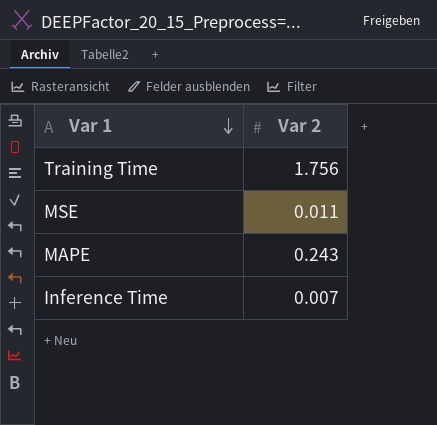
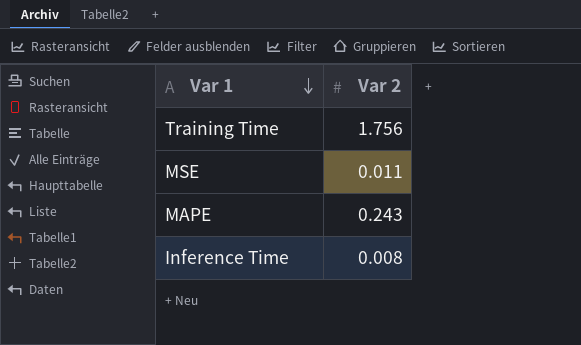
Inference Time | Var 2: 0.007 -> 0.008

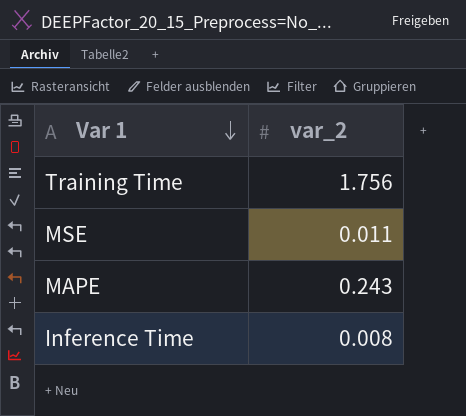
column name: Var 2 -> var_2

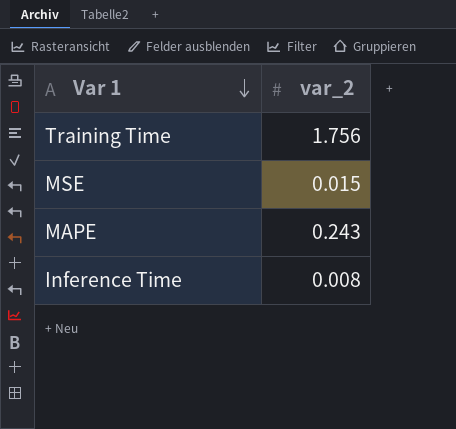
MSE | var_2: 0.011 -> 0.015

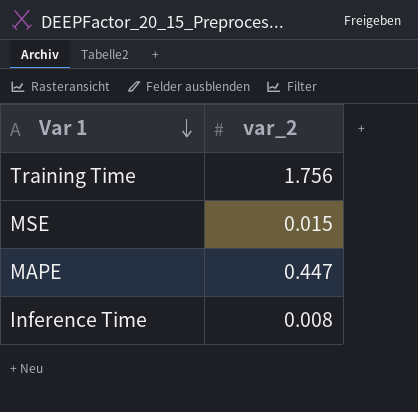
MAPE | var_2: 0.243 -> 0.447

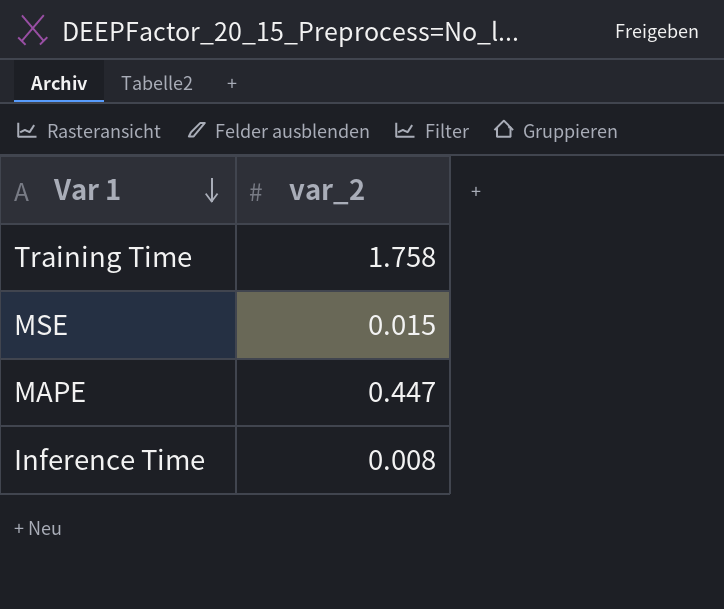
Training Time | var_2: 1.756 -> 1.758

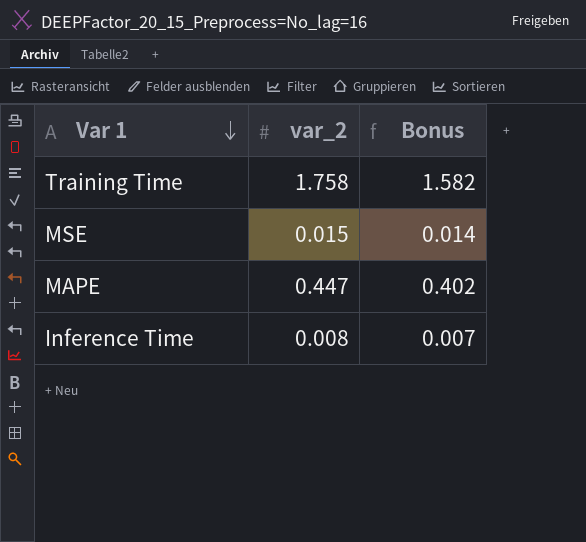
column Bonus | formula: none -> [var_2] * 0.9

